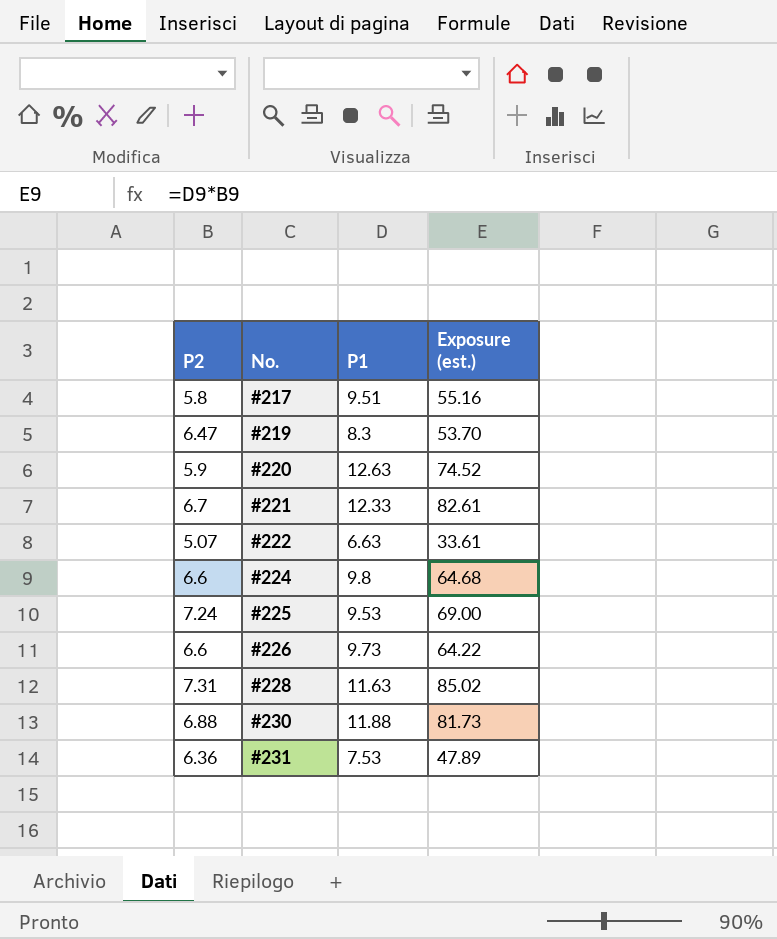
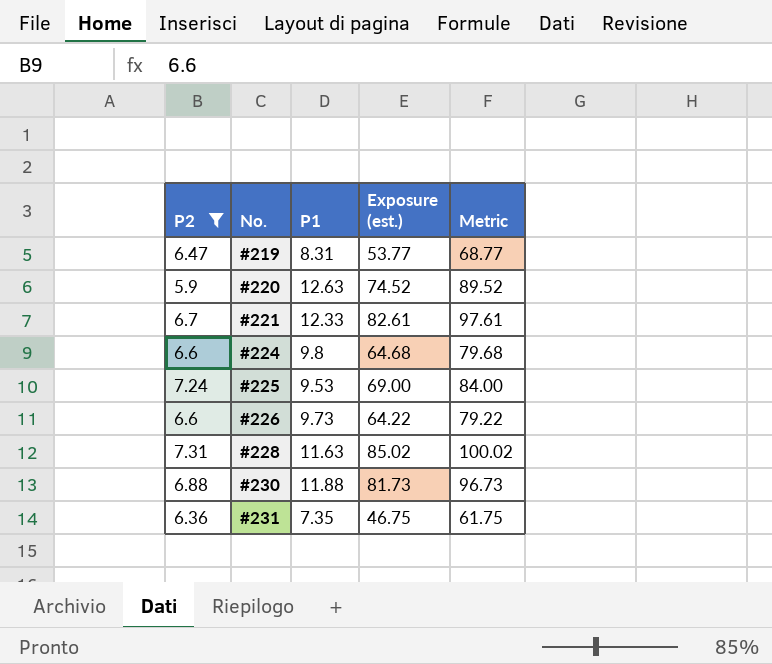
filter: none -> P2 >= 5.9
column Metric | formula: none -> [Exposure (est.)] + 15
#219 | P1: 8.3 -> 8.31
#219 | Exposure (est.): 53.70 -> 53.77
#231 | P1: 7.53 -> 7.35
#231 | Exposure (est.): 47.89 -> 46.75

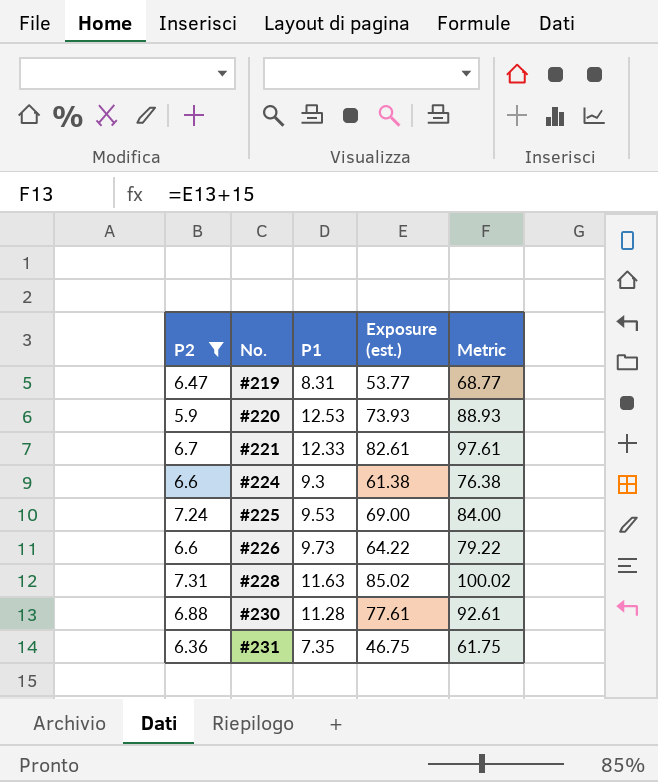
#220 | P1: 12.63 -> 12.53
#220 | Exposure (est.): 74.52 -> 73.93
#220 | Metric: 89.52 -> 88.93
#224 | P1: 9.8 -> 9.3
#224 | Exposure (est.): 64.68 -> 61.38
#224 | Metric: 79.68 -> 76.38
#230 | P1: 11.88 -> 11.28
#230 | Exposure (est.): 81.73 -> 77.61
#230 | Metric: 96.73 -> 92.61

